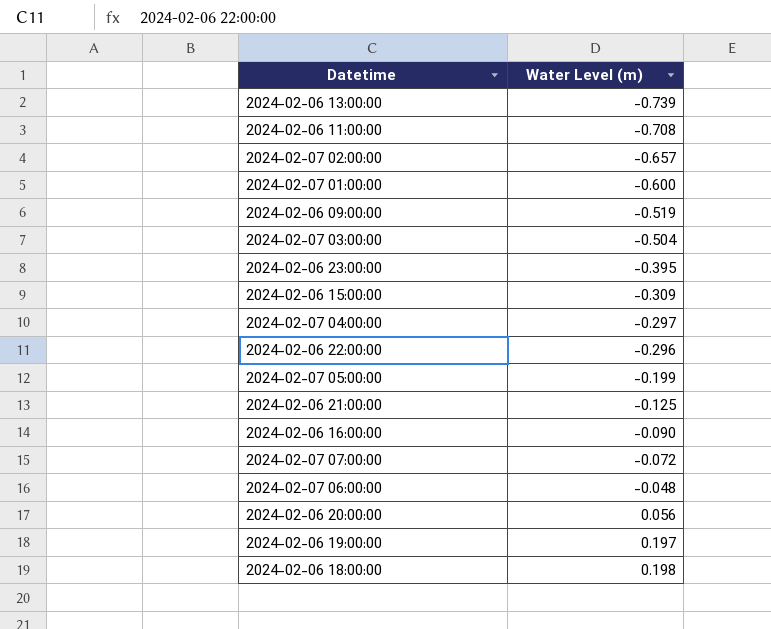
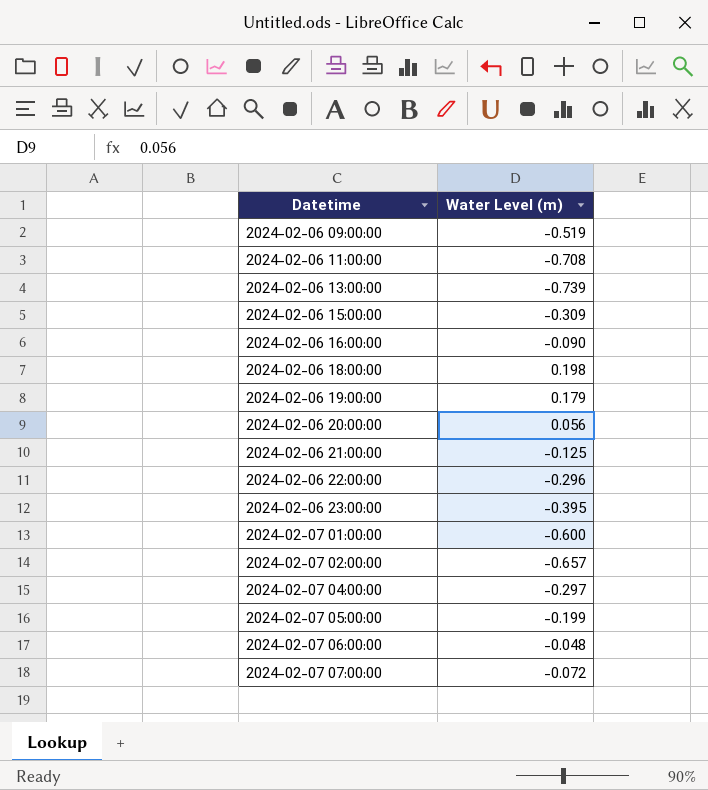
row order: Water Level (m) ascending -> Datetime ascending
row 2024-02-07 03:00:00: -0.504 -> none
2024-02-06 19:00:00 | Water Level (m): 0.197 -> 0.179

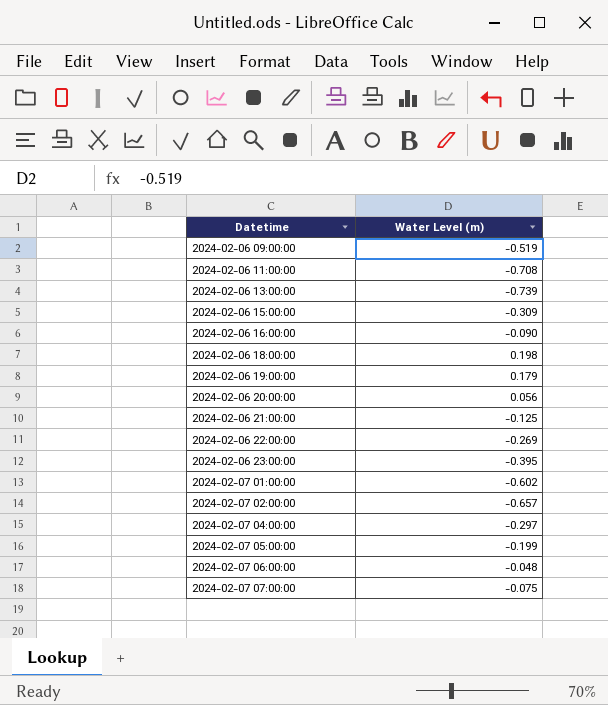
2024-02-06 22:00:00 | Water Level (m): -0.296 -> -0.269
2024-02-07 01:00:00 | Water Level (m): -0.600 -> -0.602
2024-02-07 07:00:00 | Water Level (m): -0.072 -> -0.075

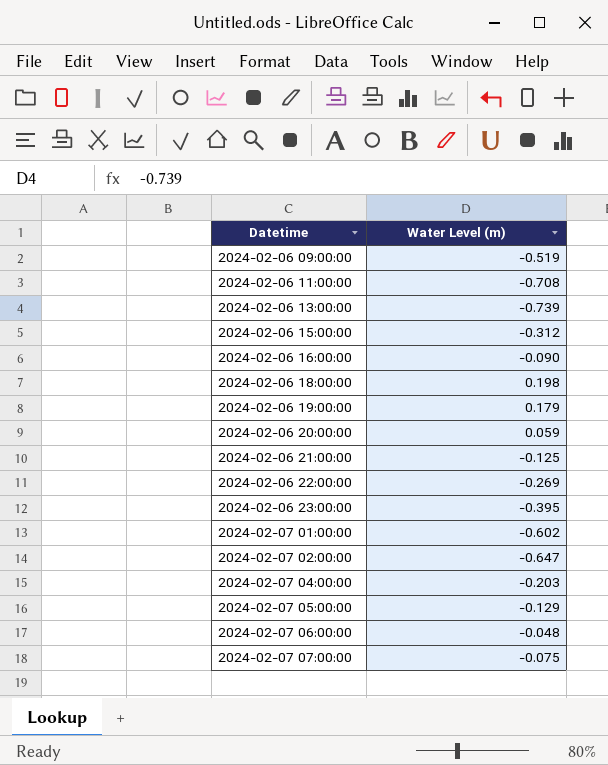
2024-02-06 15:00:00 | Water Level (m): -0.309 -> -0.312
2024-02-06 20:00:00 | Water Level (m): 0.056 -> 0.059
2024-02-07 02:00:00 | Water Level (m): -0.657 -> -0.647
2024-02-07 04:00:00 | Water Level (m): -0.297 -> -0.203
2024-02-07 05:00:00 | Water Level (m): -0.199 -> -0.129

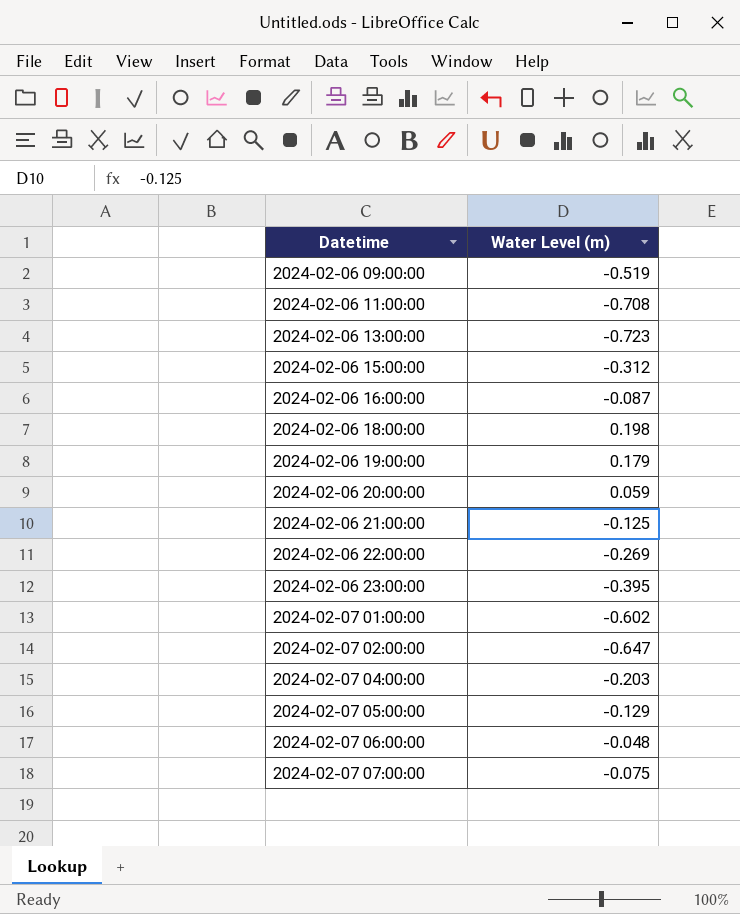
2024-02-06 13:00:00 | Water Level (m): -0.739 -> -0.723
2024-02-06 16:00:00 | Water Level (m): -0.090 -> -0.087

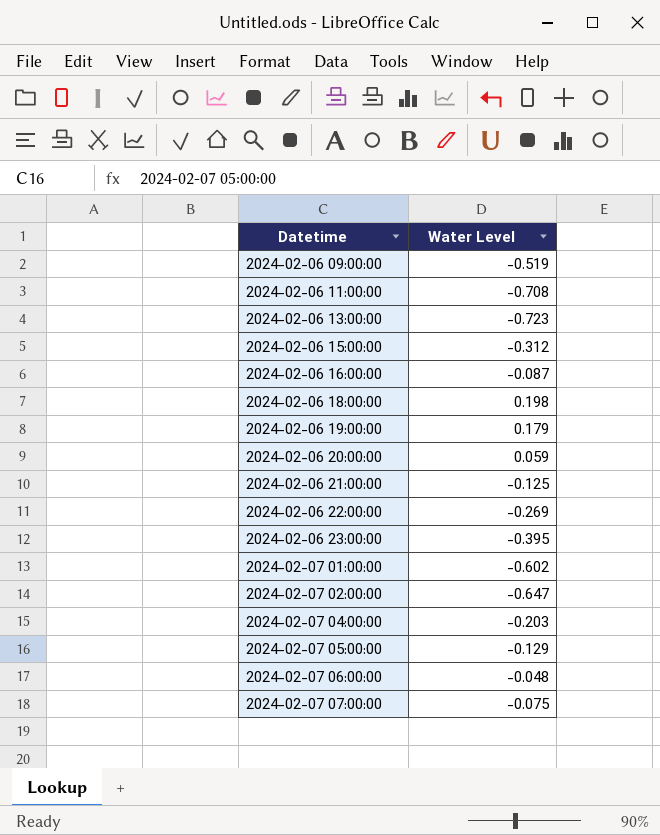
column name: Water Level (m) -> Water Level

